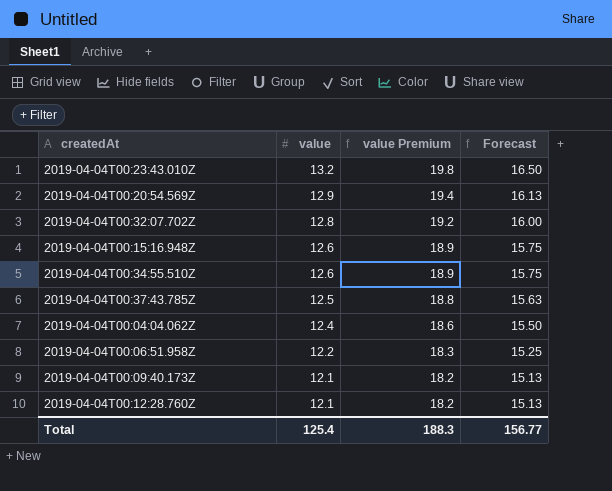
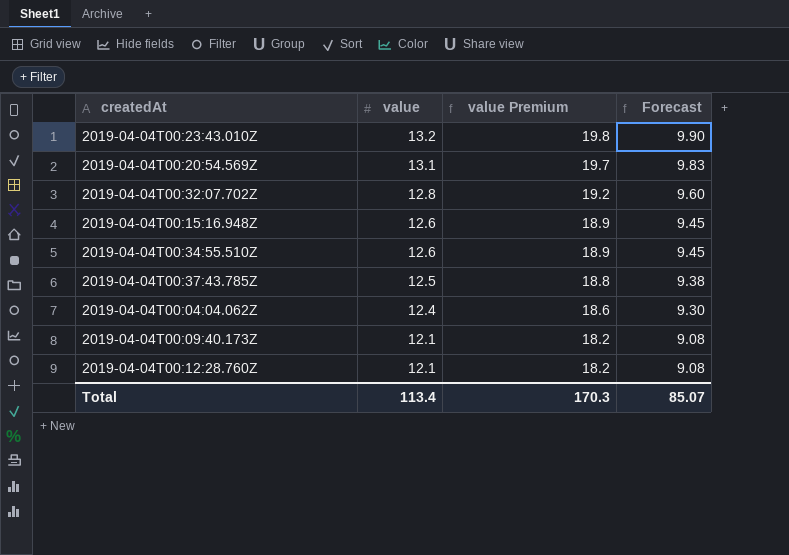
column Forecast | formula: [value] * 1.25 -> [value] * 0.75
row 2019-04-04T00:06:51.958Z: 12.2 | 18.3 | 15.25 -> none
2019-04-04T00:20:54.569Z | value: 12.9 -> 13.1
2019-04-04T00:20:54.569Z | value Premium: 19.4 -> 19.7
Total | value: 125.4 -> 113.4
Total | value Premium: 188.3 -> 170.3
Total | Forecast: 156.77 -> 85.07

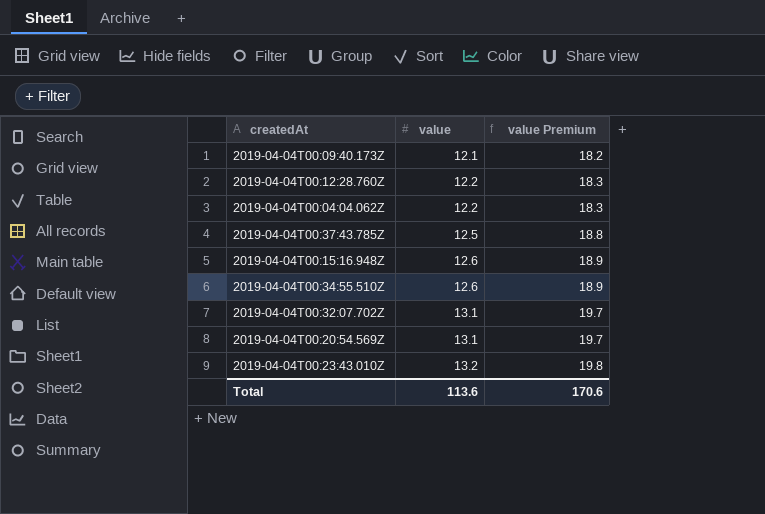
row order: value descending -> value ascending
column Forecast | formula: [value] * 0.75 -> none
2019-04-04T00:12:28.760Z | value: 12.1 -> 12.2
2019-04-04T00:12:28.760Z | value Premium: 18.2 -> 18.3
2019-04-04T00:04:04.062Z | value: 12.4 -> 12.2
2019-04-04T00:04:04.062Z | value Premium: 18.6 -> 18.3
2019-04-04T00:32:07.702Z | value: 12.8 -> 13.1
2019-04-04T00:32:07.702Z | value Premium: 19.2 -> 19.7
Total | value: 113.4 -> 113.6
Total | value Premium: 170.3 -> 170.6

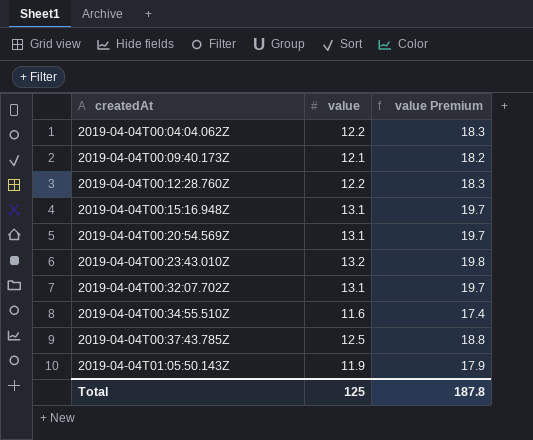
row order: value ascending -> createdAt ascending
2019-04-04T00:15:16.948Z | value: 12.6 -> 13.1
2019-04-04T00:15:16.948Z | value Premium: 18.9 -> 19.7
2019-04-04T00:34:55.510Z | value: 12.6 -> 11.6
2019-04-04T00:34:55.510Z | value Premium: 18.9 -> 17.4
row 2019-04-04T01:05:50.143Z: none -> 11.9 | 17.9
Total | value: 113.6 -> 125
Total | value Premium: 170.6 -> 187.8

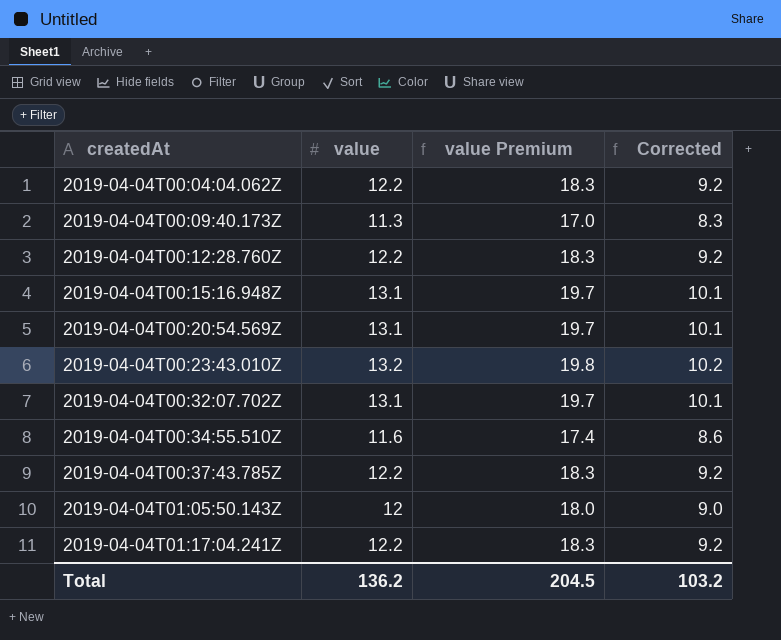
column Corrected | formula: none -> [value] - 3
2019-04-04T00:09:40.173Z | value: 12.1 -> 11.3
2019-04-04T00:09:40.173Z | value Premium: 18.2 -> 17.0
2019-04-04T00:37:43.785Z | value: 12.5 -> 12.2
2019-04-04T00:37:43.785Z | value Premium: 18.8 -> 18.3
2019-04-04T01:05:50.143Z | value: 11.9 -> 12
2019-04-04T01:05:50.143Z | value Premium: 17.9 -> 18.0
row 2019-04-04T01:17:04.241Z: none -> 12.2 | 18.3 | 9.2
Total | value: 125 -> 136.2
Total | value Premium: 187.8 -> 204.5

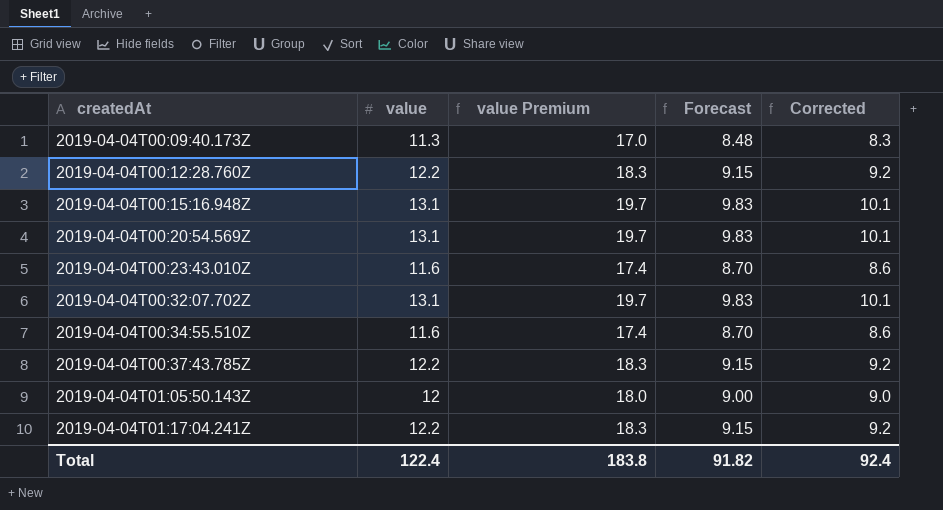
column Forecast | formula: none -> [value] * 0.75
row 2019-04-04T00:04:04.062Z: 12.2 | 18.3 | 9.2 -> none
2019-04-04T00:23:43.010Z | value: 13.2 -> 11.6
2019-04-04T00:23:43.010Z | value Premium: 19.8 -> 17.4
2019-04-04T00:23:43.010Z | Corrected: 10.2 -> 8.6
Total | value: 136.2 -> 122.4
Total | value Premium: 204.5 -> 183.8
Total | Corrected: 103.2 -> 92.4

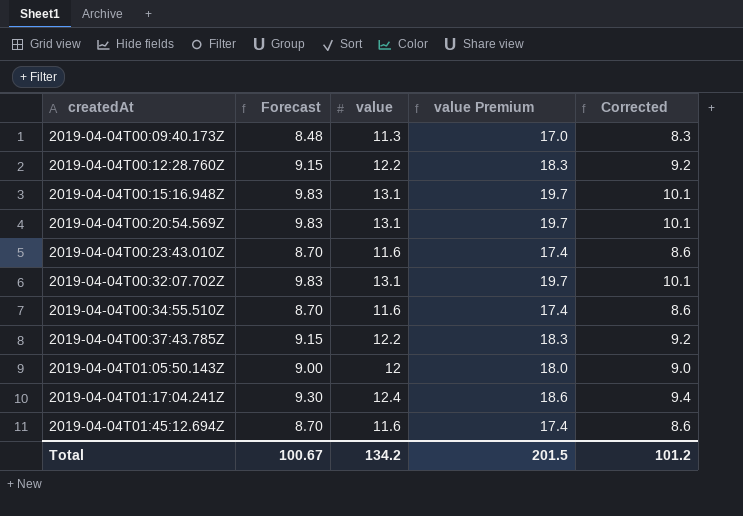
column Forecast | position: 4 -> 2
2019-04-04T01:17:04.241Z | Forecast: 9.15 -> 9.30
2019-04-04T01:17:04.241Z | value: 12.2 -> 12.4
2019-04-04T01:17:04.241Z | value Premium: 18.3 -> 18.6
2019-04-04T01:17:04.241Z | Corrected: 9.2 -> 9.4
row 2019-04-04T01:45:12.694Z: none -> 8.70 | 11.6 | 17.4 | 8.6
Total | Forecast: 91.82 -> 100.67
Total | value: 122.4 -> 134.2
Total | value Premium: 183.8 -> 201.5
Total | Corrected: 92.4 -> 101.2

